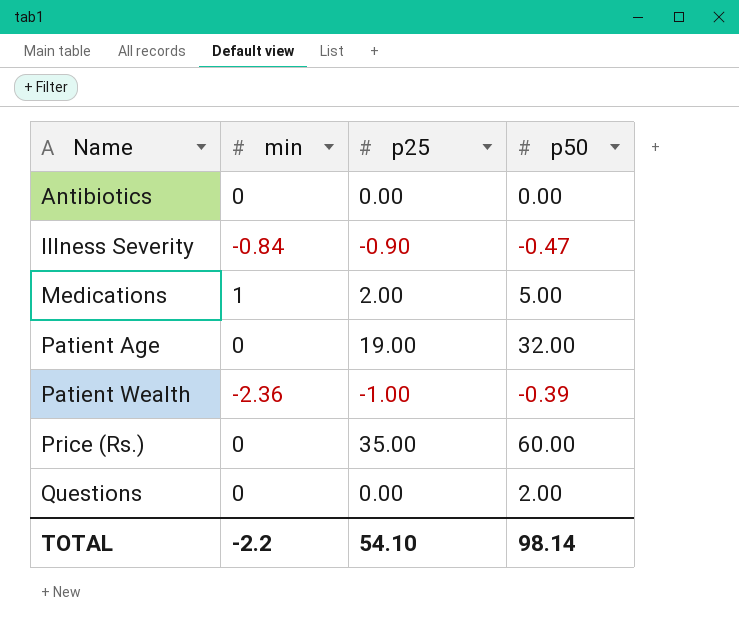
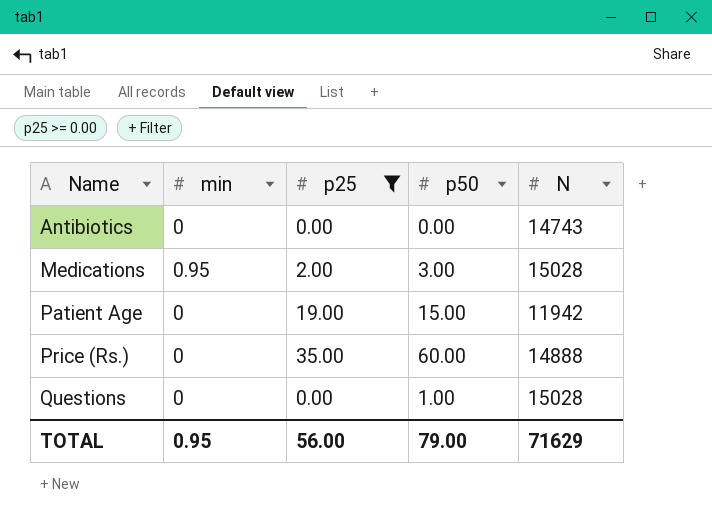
filter: none -> p25 >= 0.00
column N | position: none -> 5
Medications | min: 1 -> 0.95
Medications | p50: 5.00 -> 3.00
Patient Age | p50: 32.00 -> 15.00
Questions | p50: 2.00 -> 1.00
TOTAL | min: -2.2 -> 0.95
TOTAL | p25: 54.10 -> 56.00
TOTAL | p50: 98.14 -> 79.00

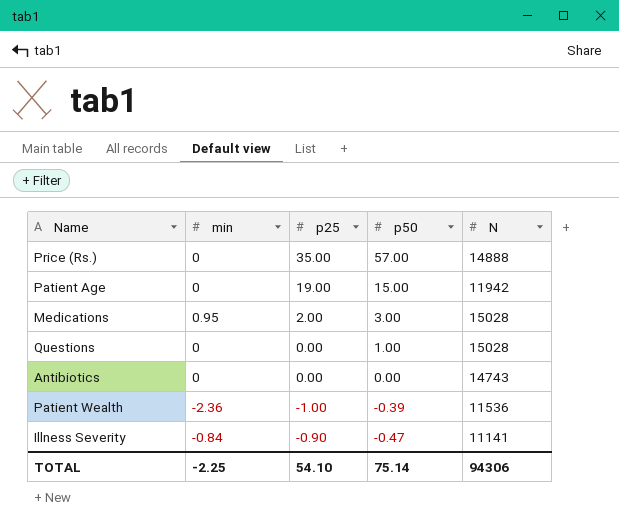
filter: p25 >= 0.00 -> none
row order: Name ascending -> p50 descending
Price (Rs.) | p50: 60.00 -> 57.00
TOTAL | min: 0.95 -> -2.25
TOTAL | p25: 56.00 -> 54.10
TOTAL | p50: 79.00 -> 75.14
TOTAL | N: 71629 -> 94306

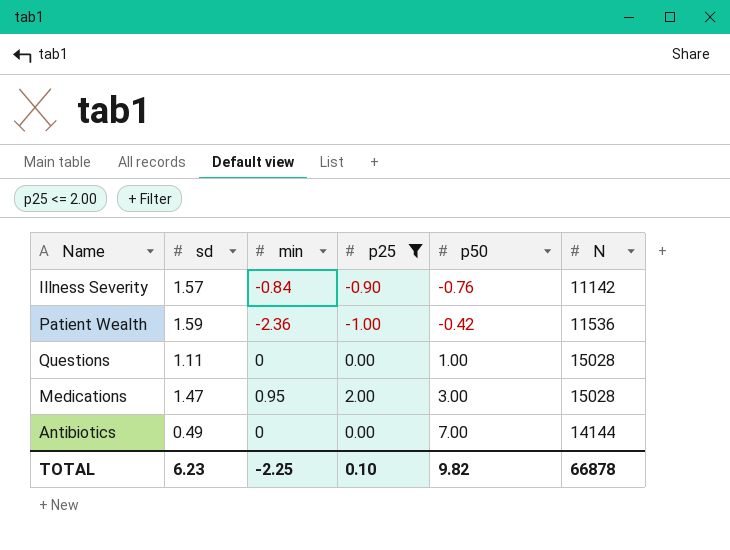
filter: none -> p25 <= 2.00
row order: p50 descending -> p50 ascending
column sd | position: none -> 2
Illness Severity | p50: -0.47 -> -0.76
Illness Severity | N: 11141 -> 11142
Patient Wealth | p50: -0.39 -> -0.42
Antibiotics | p50: 0.00 -> 7.00
Antibiotics | N: 14743 -> 14144
TOTAL | p25: 54.10 -> 0.10
TOTAL | p50: 75.14 -> 9.82
TOTAL | N: 94306 -> 66878

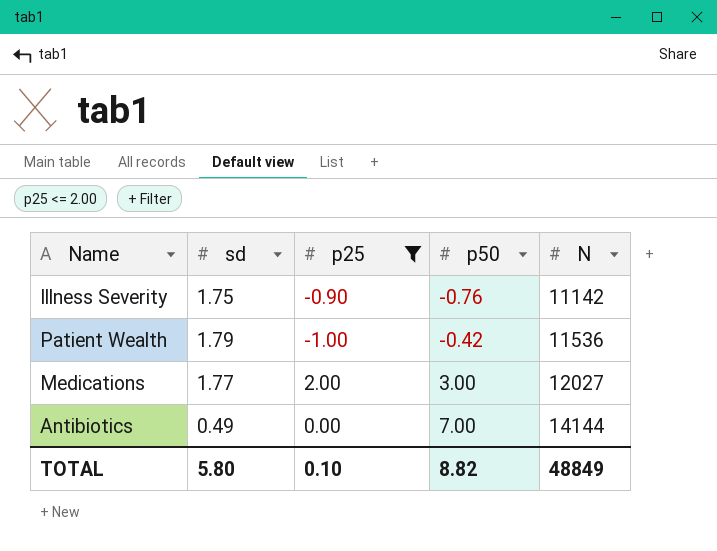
column min | position: 3 -> none
row Questions: 1.11 | 0 | 0.00 | 1.00 | 15028 -> none
Illness Severity | sd: 1.57 -> 1.75
Patient Wealth | sd: 1.59 -> 1.79
Medications | sd: 1.47 -> 1.77
Medications | N: 15028 -> 12027
TOTAL | sd: 6.23 -> 5.80
TOTAL | p50: 9.82 -> 8.82
TOTAL | N: 66878 -> 48849

